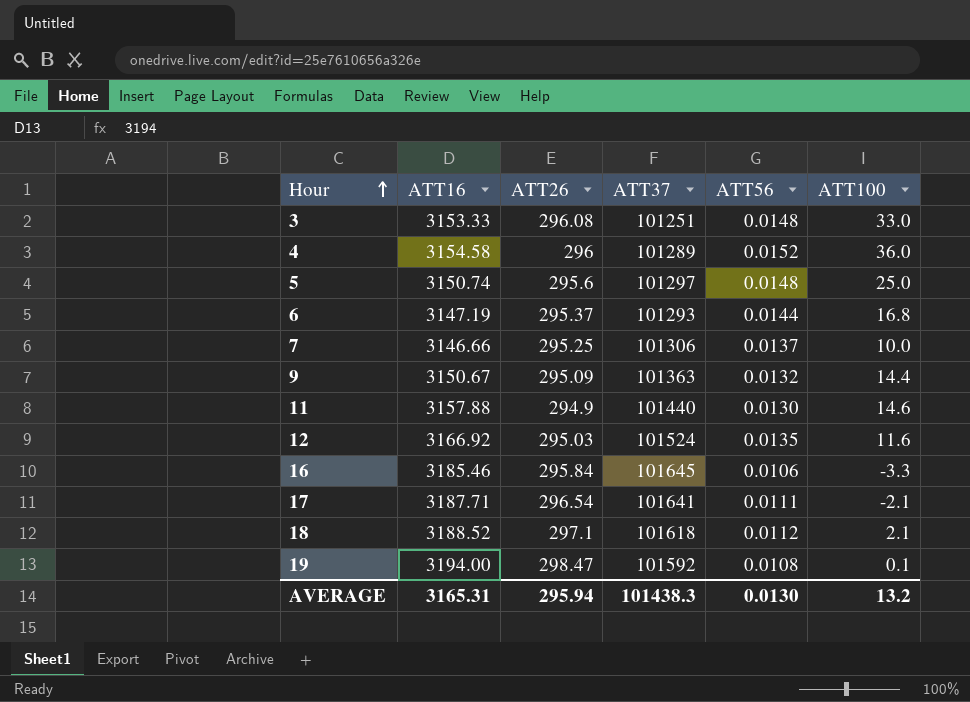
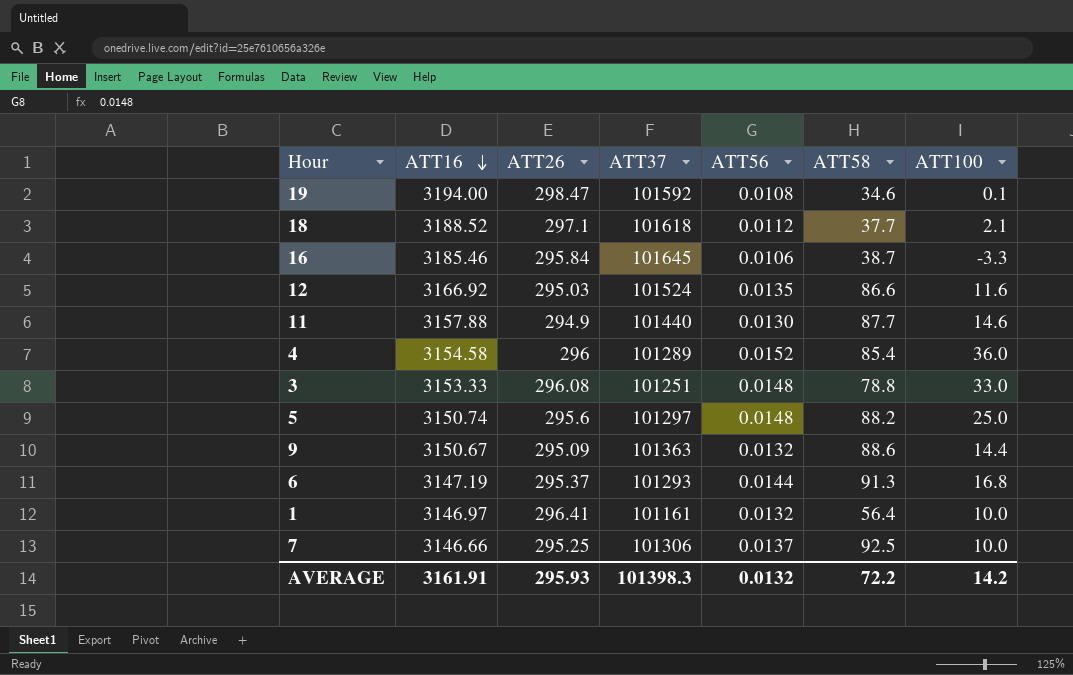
row order: Hour ascending -> ATT16 descending
column ATT58 | position: none -> 6
row 17: 3187.71 | 296.54 | 101641 | 0.0111 | -2.1 -> none
row 1: none -> 3146.97 | 296.41 | 101161 | 0.0132 | 56.4 | 10.0
AVERAGE | ATT16: 3165.31 -> 3161.91
AVERAGE | ATT26: 295.94 -> 295.93
AVERAGE | ATT37: 101438.3 -> 101398.3
AVERAGE | ATT56: 0.0130 -> 0.0132
AVERAGE | ATT100: 13.2 -> 14.2

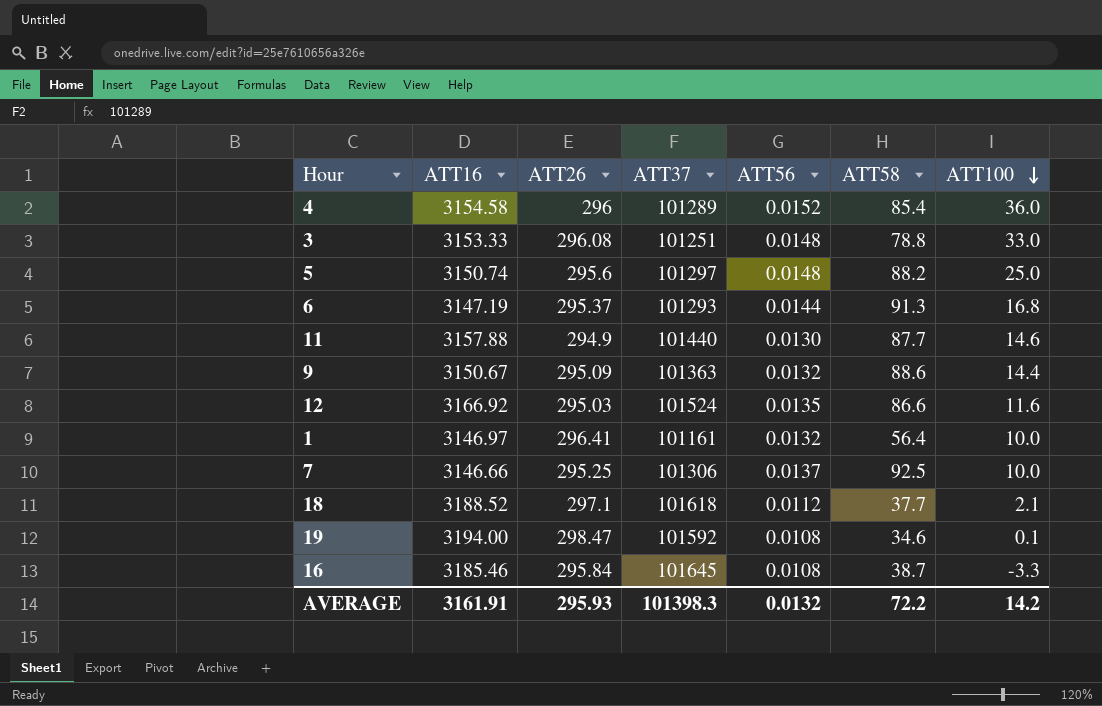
row order: ATT16 descending -> ATT100 descending
16 | ATT56: 0.0106 -> 0.0108

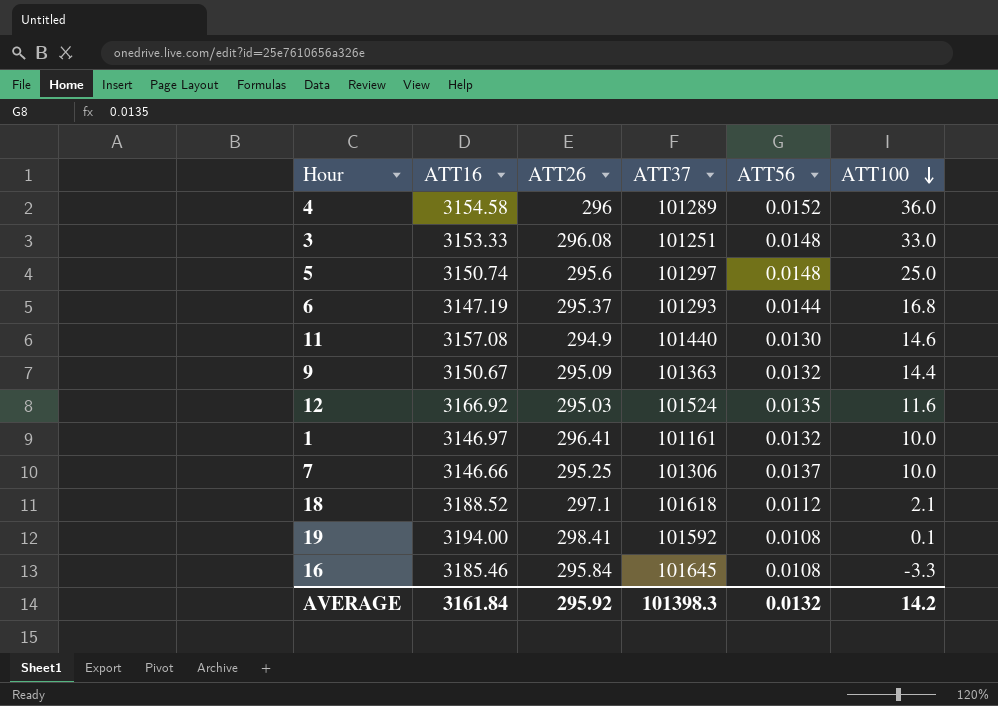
column ATT58 | position: 6 -> none
11 | ATT16: 3157.88 -> 3157.08
19 | ATT26: 298.47 -> 298.41
AVERAGE | ATT16: 3161.91 -> 3161.84
AVERAGE | ATT26: 295.93 -> 295.92

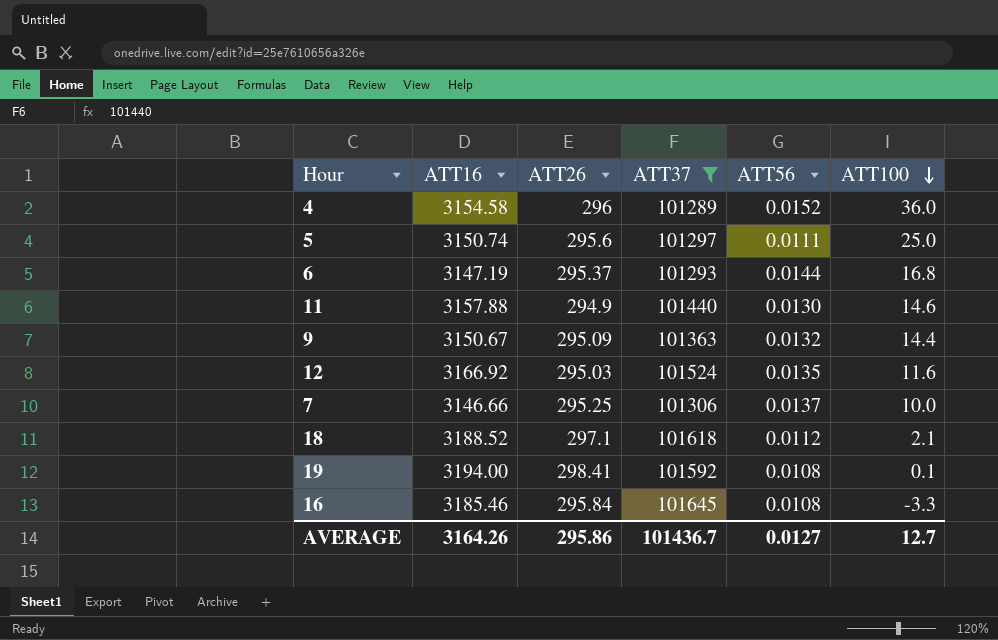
filter: none -> ATT37 >= 101289
5 | ATT56: 0.0148 -> 0.0111
11 | ATT16: 3157.08 -> 3157.88
AVERAGE | ATT16: 3161.84 -> 3164.26
AVERAGE | ATT26: 295.92 -> 295.86
AVERAGE | ATT37: 101398.3 -> 101436.7
AVERAGE | ATT56: 0.0132 -> 0.0127
AVERAGE | ATT100: 14.2 -> 12.7

